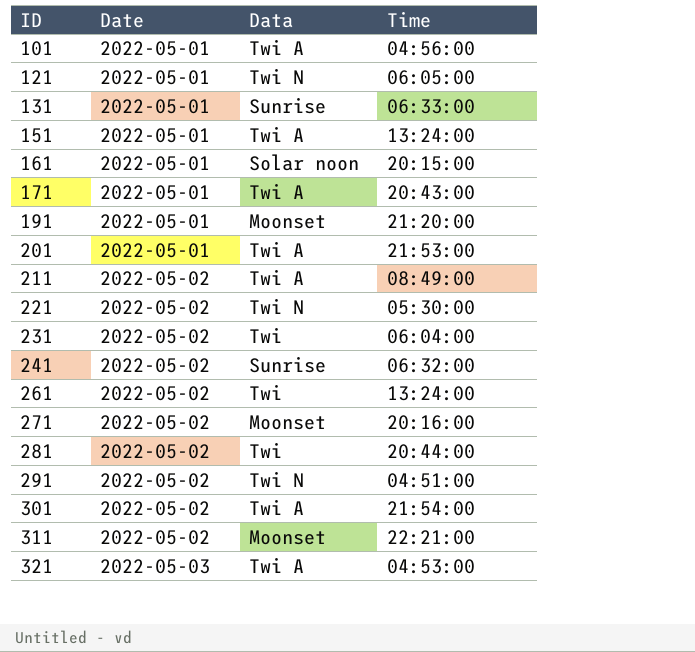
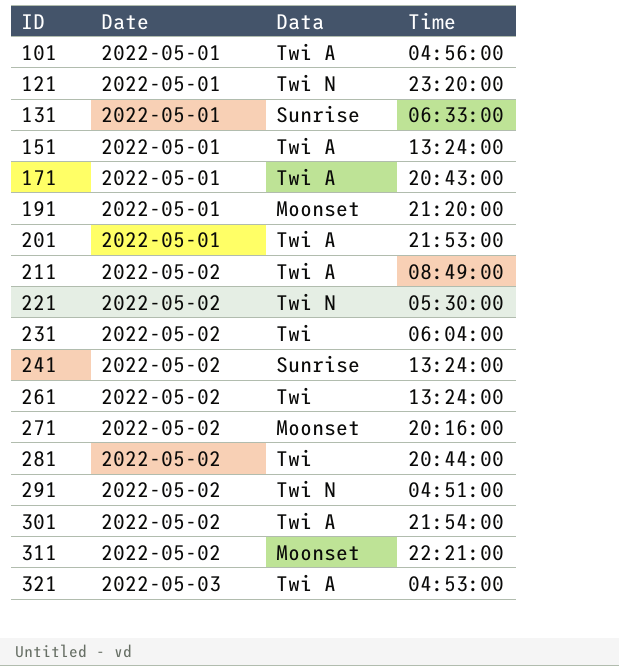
row 161: 2022-05-01 | Solar noon | 20:15:00 -> none
121 | Time: 06:05:00 -> 23:20:00
241 | Time: 06:32:00 -> 13:24:00

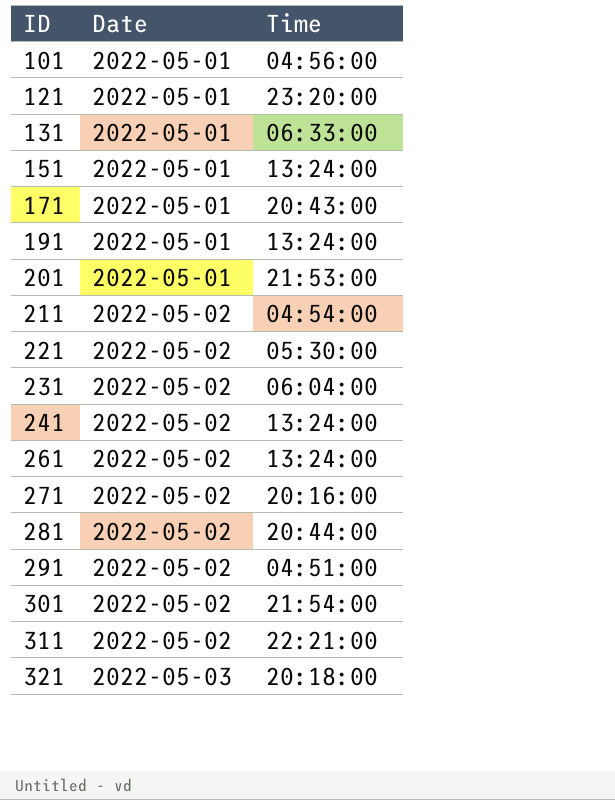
column Data | position: 3 -> none
191 | Time: 21:20:00 -> 13:24:00
211 | Time: 08:49:00 -> 04:54:00
321 | Time: 04:53:00 -> 20:18:00

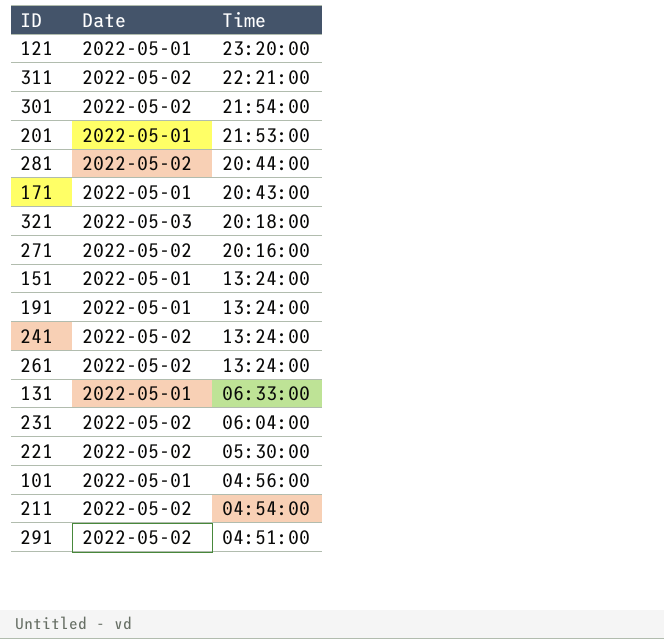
row order: ID ascending -> Time descending

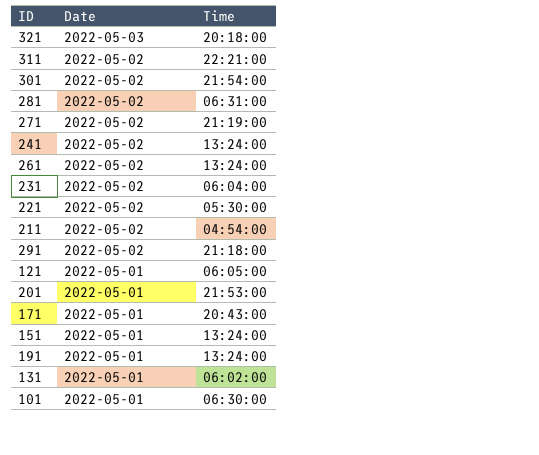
row order: Time descending -> Date descending
281 | Time: 20:44:00 -> 06:31:00
271 | Time: 20:16:00 -> 21:19:00
291 | Time: 04:51:00 -> 21:18:00
121 | Time: 23:20:00 -> 06:05:00
131 | Time: 06:33:00 -> 06:02:00
101 | Time: 04:56:00 -> 06:30:00

